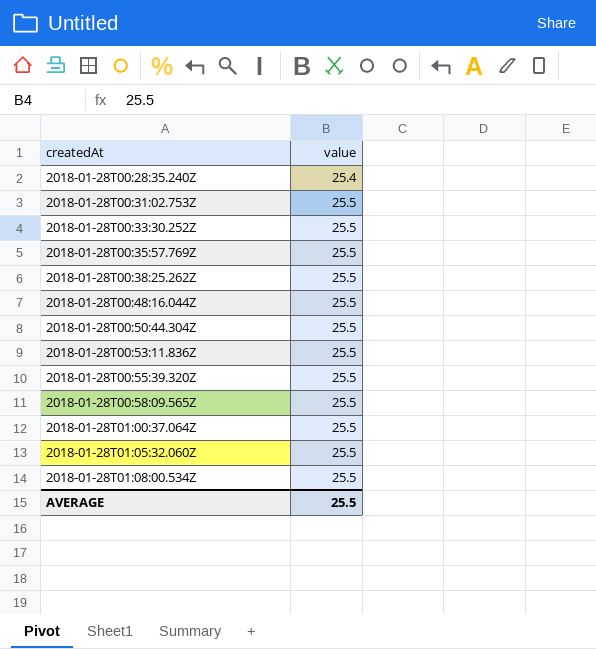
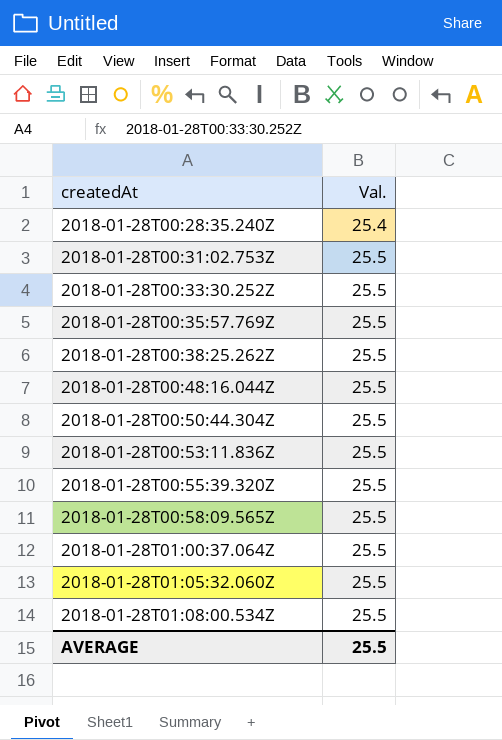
column name: value -> Val.

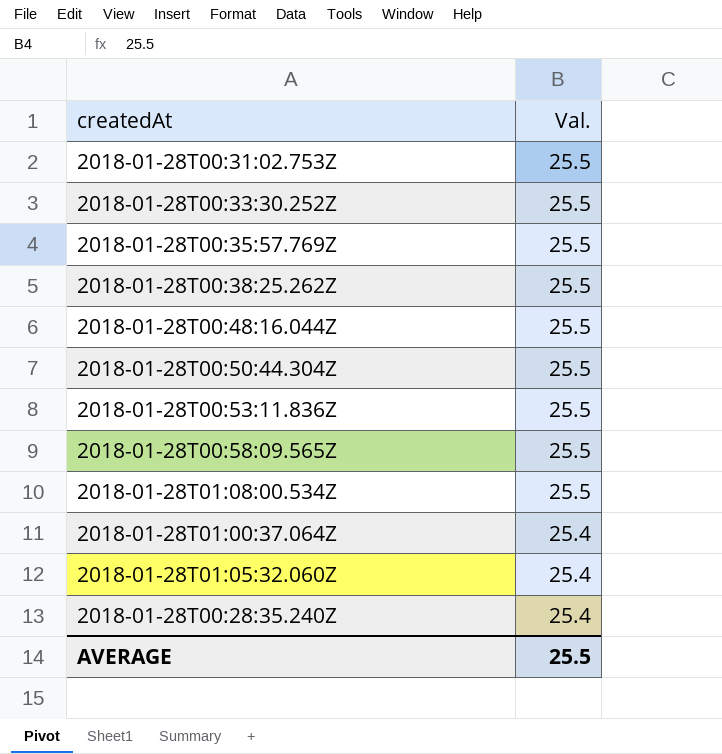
row order: createdAt ascending -> Val. descending
row 2018-01-28T00:55:39.320Z: 25.5 -> none
2018-01-28T01:00:37.064Z | Val.: 25.5 -> 25.4
2018-01-28T01:05:32.060Z | Val.: 25.5 -> 25.4

